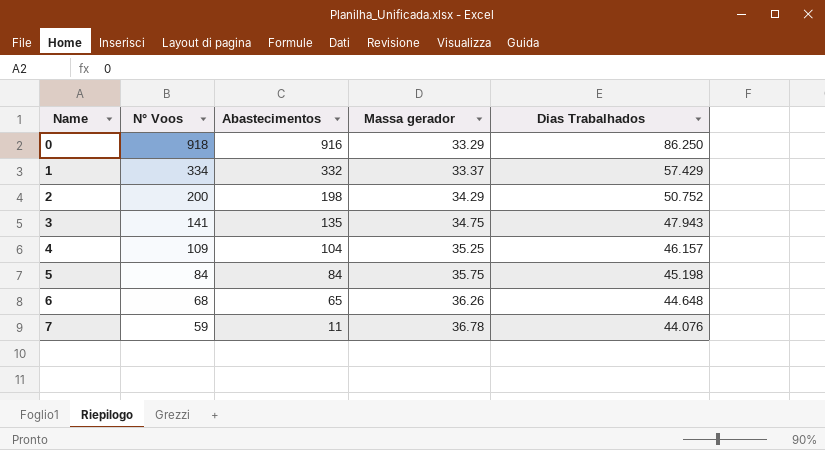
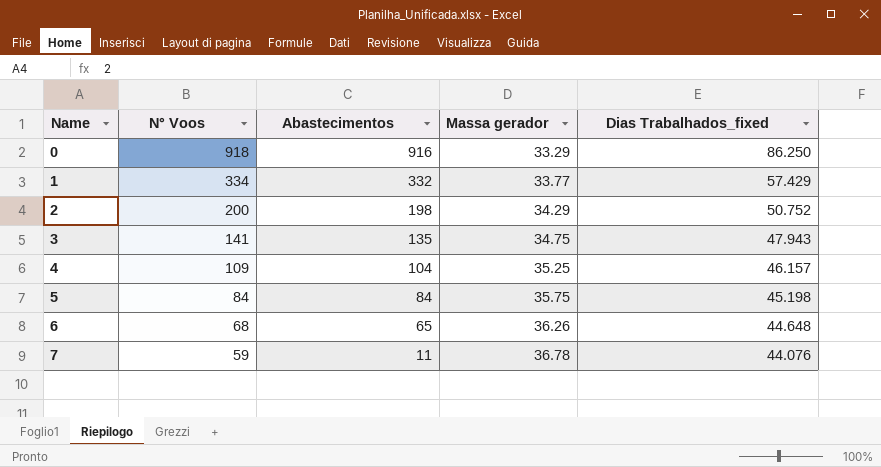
column name: Dias Trabalhados -> Dias Trabalhados_fixed
1 | Massa gerador: 33.37 -> 33.77

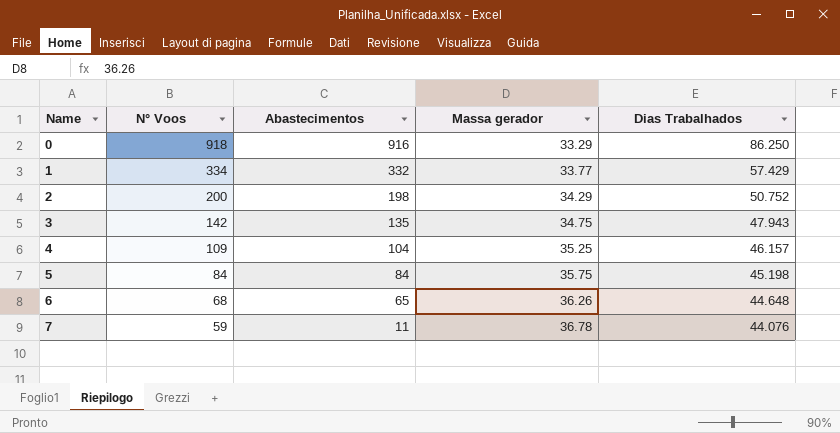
column name: Dias Trabalhados_fixed -> Dias Trabalhados
3 | N° Voos: 141 -> 142

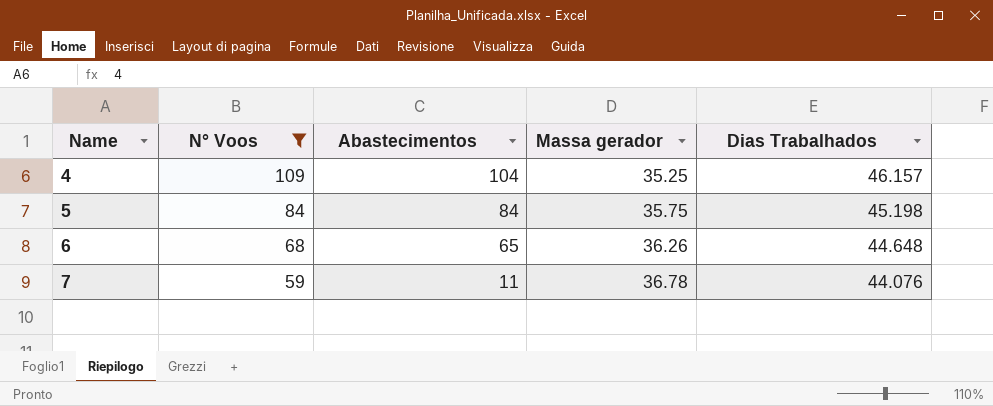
filter: none -> N° Voos <= 109

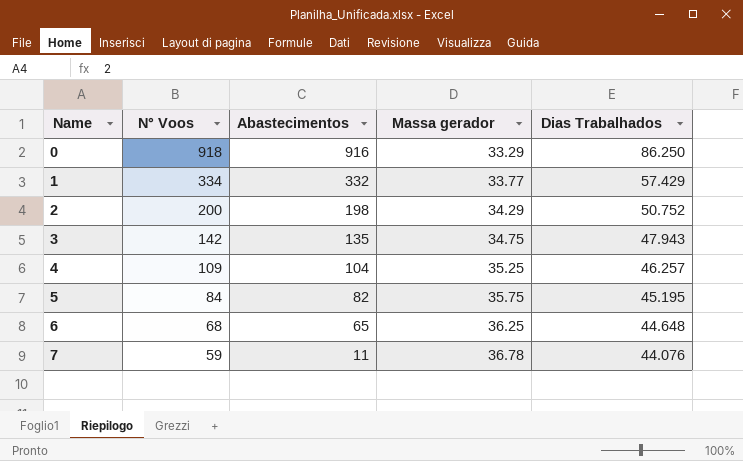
filter: N° Voos <= 109 -> none
4 | Dias Trabalhados: 46.157 -> 46.257
5 | Abastecimentos: 84 -> 82
5 | Dias Trabalhados: 45.198 -> 45.195
6 | Massa gerador: 36.26 -> 36.25

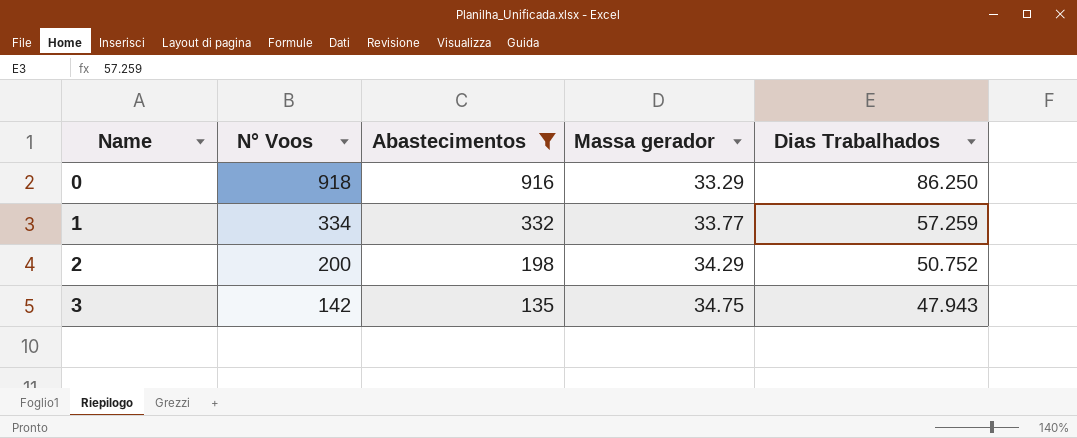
filter: none -> Abastecimentos >= 135
1 | Dias Trabalhados: 57.429 -> 57.259

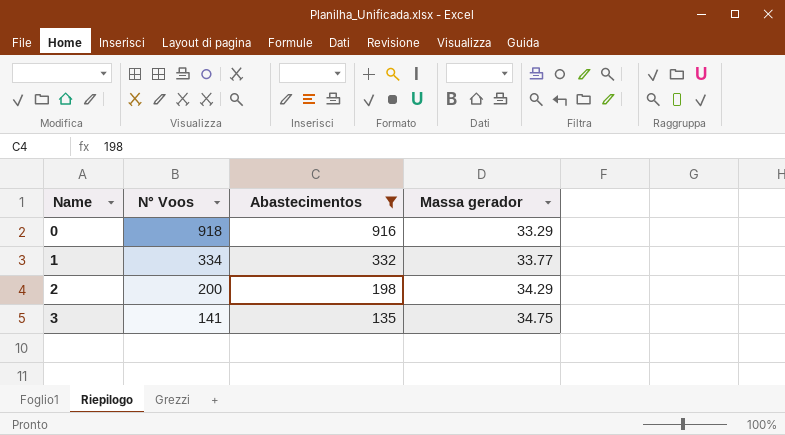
column Dias Trabalhados | position: 5 -> none
3 | N° Voos: 142 -> 141

